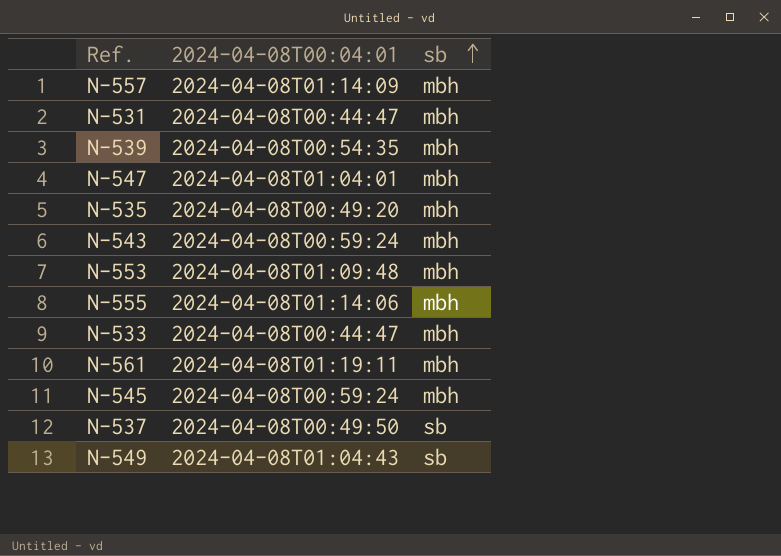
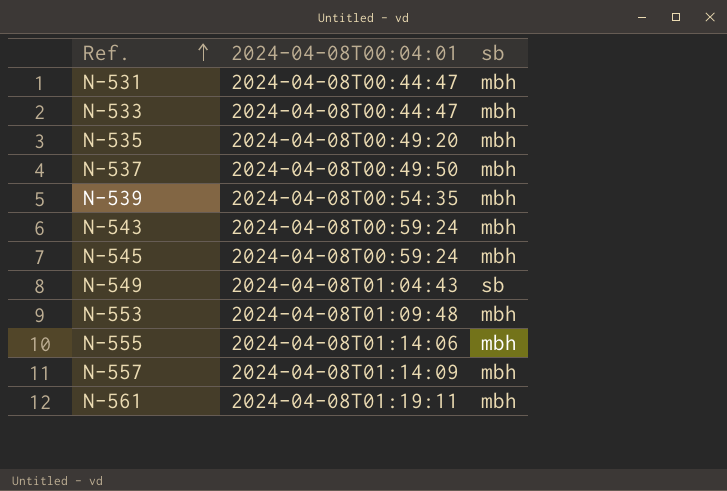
row order: sb ascending -> Ref. ascending
row N-547: 2024-04-08T01:04:01 | mbh -> none
N-537 | sb: sb -> mbh

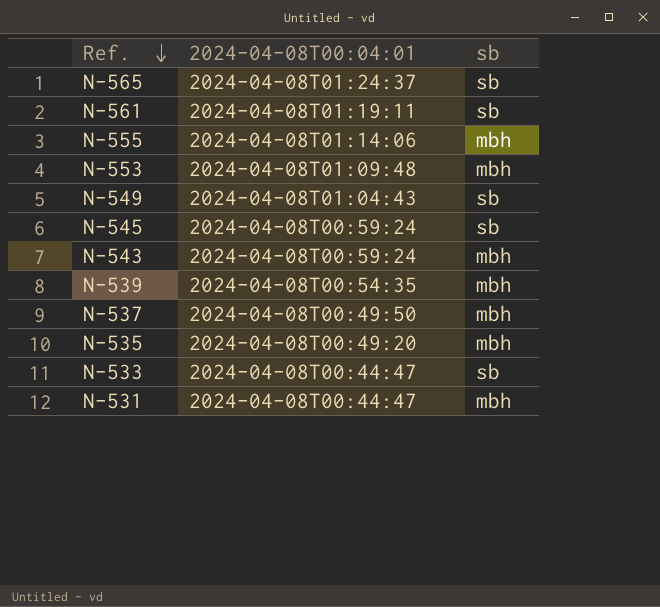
row order: Ref. ascending -> Ref. descending
row N-557: 2024-04-08T01:14:09 | mbh -> none
row N-565: none -> 2024-04-08T01:24:37 | sb
N-561 | sb: mbh -> sb
N-545 | sb: mbh -> sb
N-533 | sb: mbh -> sb

